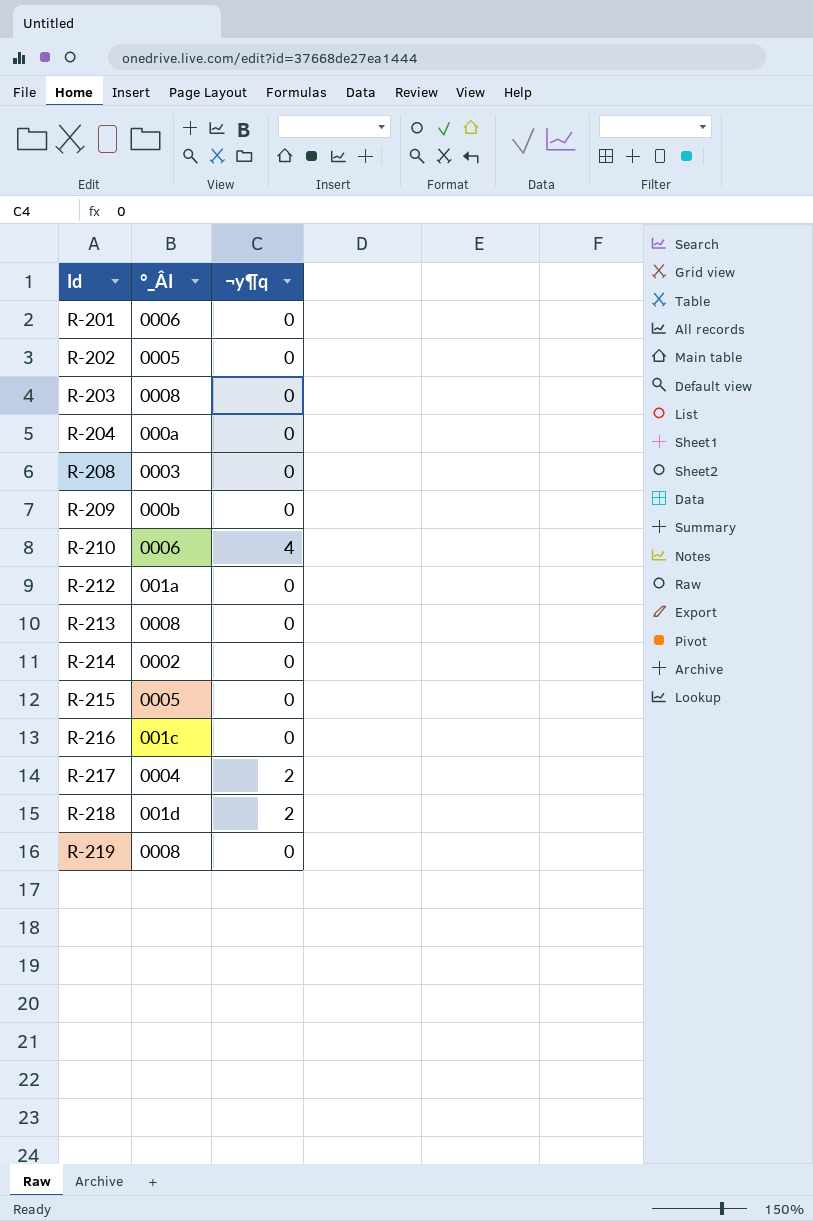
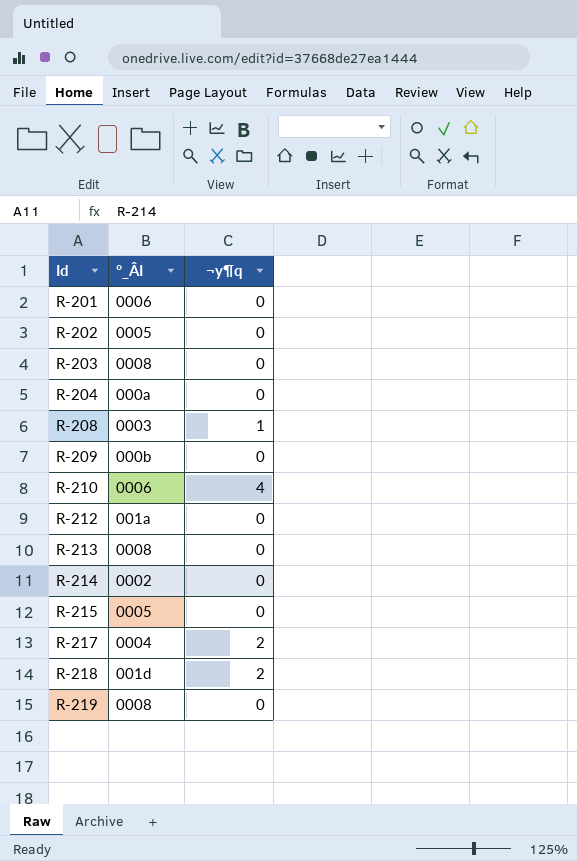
row R-216: 001c | 0 -> none
R-208 | ¬y¶q: 0 -> 1

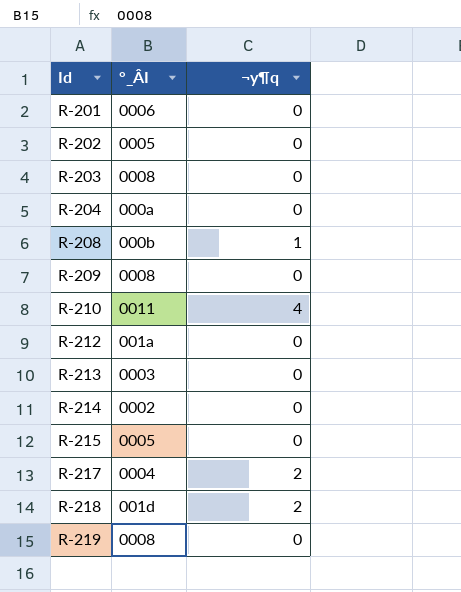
R-208 | °_ÂI: 0003 -> 000b
R-209 | °_ÂI: 000b -> 0008
R-210 | °_ÂI: 0006 -> 0011
R-213 | °_ÂI: 0008 -> 0003

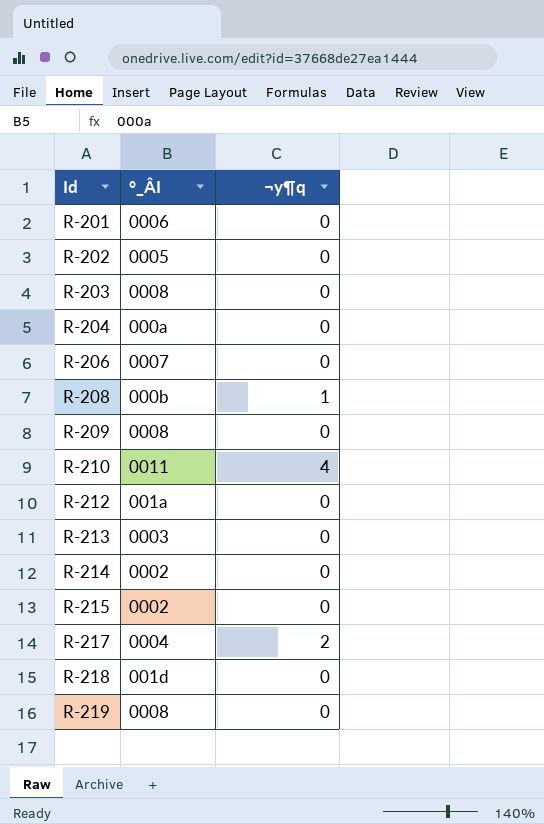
row R-206: none -> 0007 | 0
R-215 | °_ÂI: 0005 -> 0002
R-218 | ¬y¶q: 2 -> 0

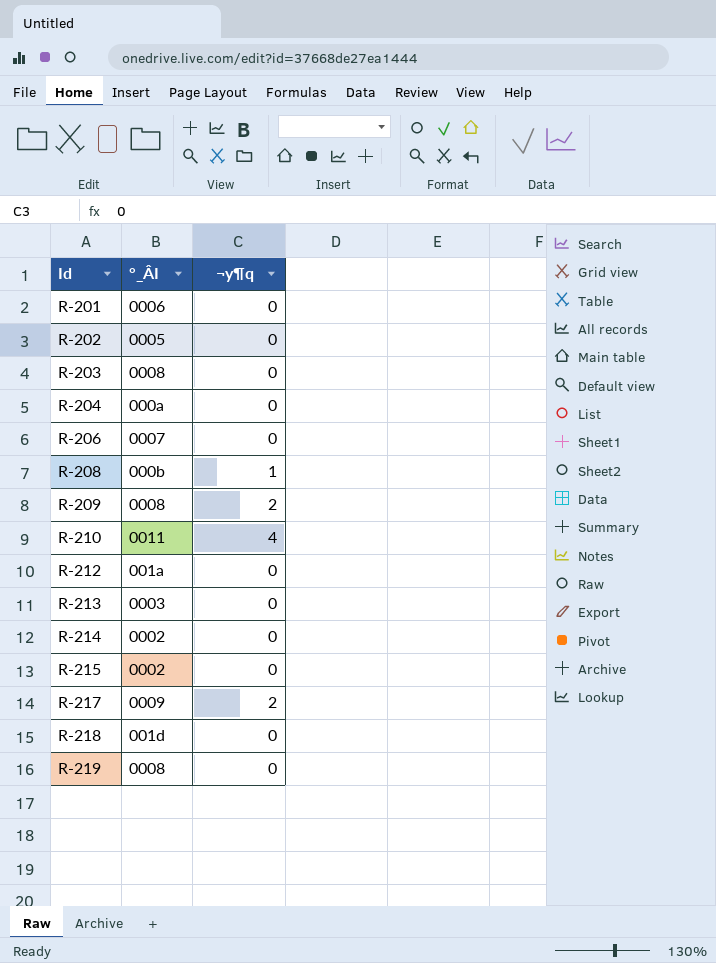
R-209 | ¬y¶q: 0 -> 2
R-217 | °_ÂI: 0004 -> 0009

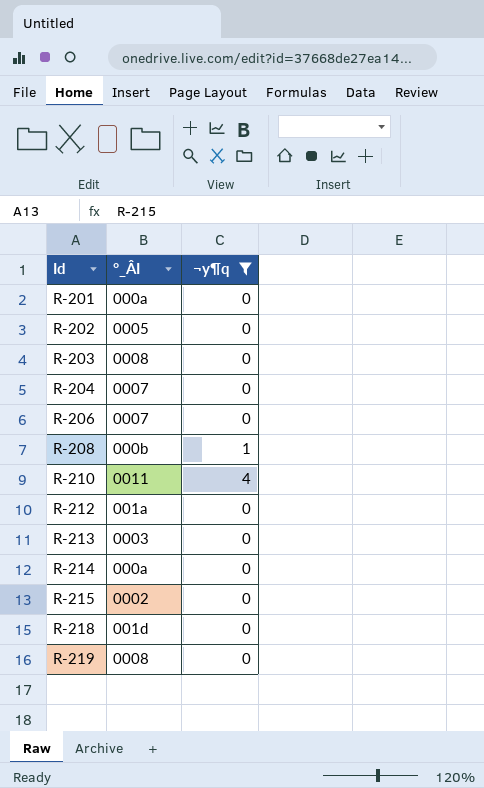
filter: none -> ¬y¶q != 2
R-201 | °_ÂI: 0006 -> 000a
R-204 | °_ÂI: 000a -> 0007
R-214 | °_ÂI: 0002 -> 000a

